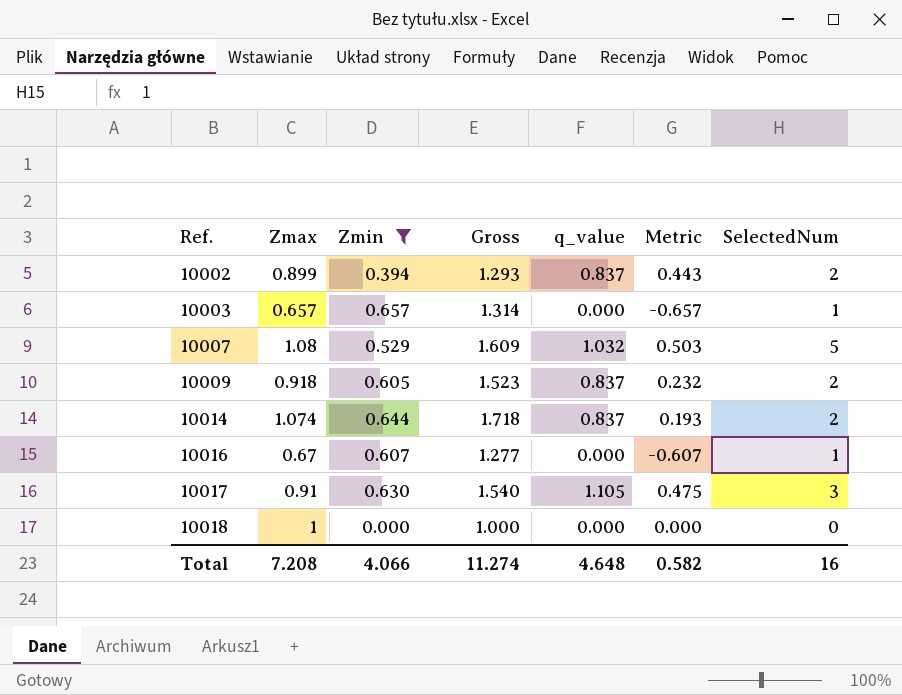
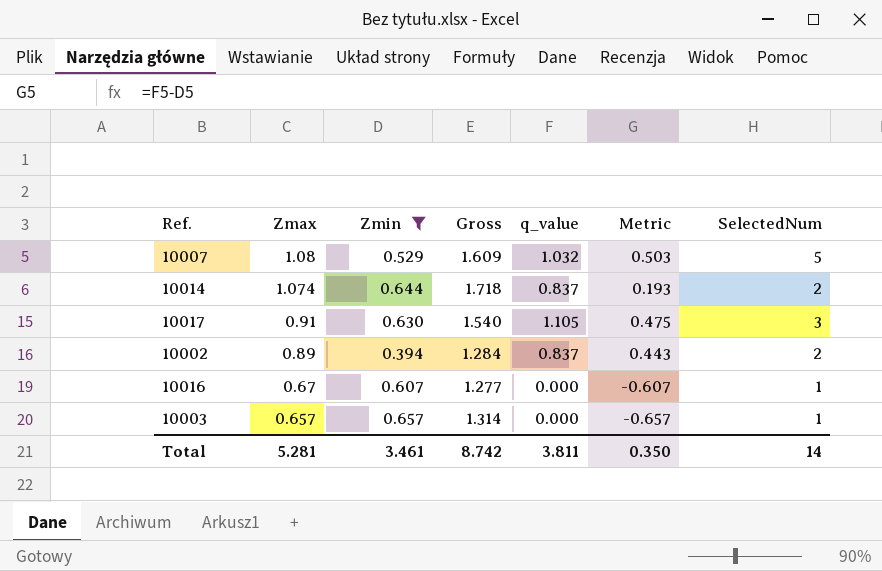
row order: Ref. ascending -> Zmax descending
row 10009: 0.918 | 0.605 | 1.523 | 0.837 | 0.232 | 2 -> none
row 10018: 1 | 0.000 | 1.000 | 0.000 | 0.000 | 0 -> none
10002 | Zmax: 0.899 -> 0.89
10002 | Gross: 1.293 -> 1.284
Total | Zmax: 7.208 -> 5.281
Total | Zmin: 4.066 -> 3.461
Total | Gross: 11.274 -> 8.742
Total | q_value: 4.648 -> 3.811
Total | Metric: 0.582 -> 0.350
Total | SelectedNum: 16 -> 14

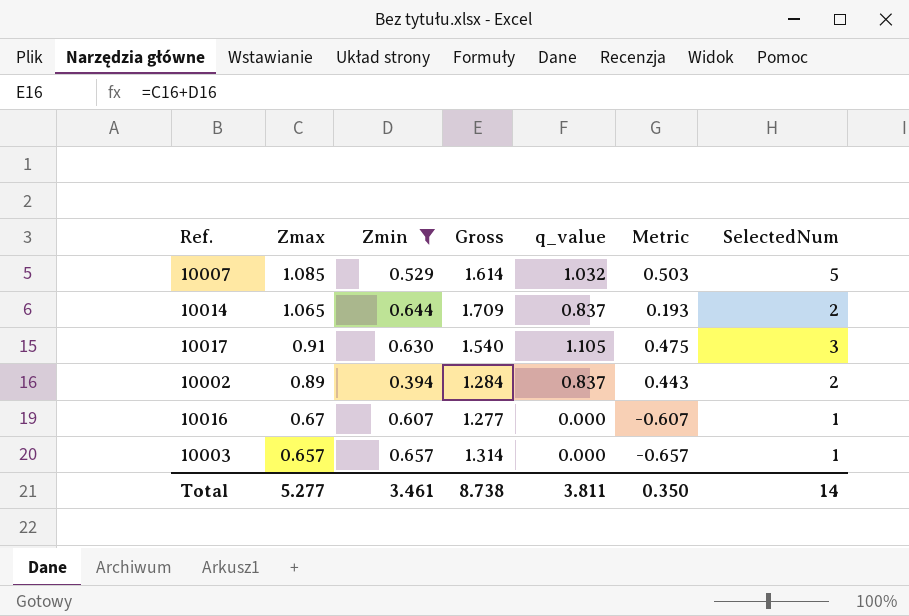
10007 | Zmax: 1.08 -> 1.085
10007 | Gross: 1.609 -> 1.614
10014 | Zmax: 1.074 -> 1.065
10014 | Gross: 1.718 -> 1.709
Total | Zmax: 5.281 -> 5.277
Total | Gross: 8.742 -> 8.738

